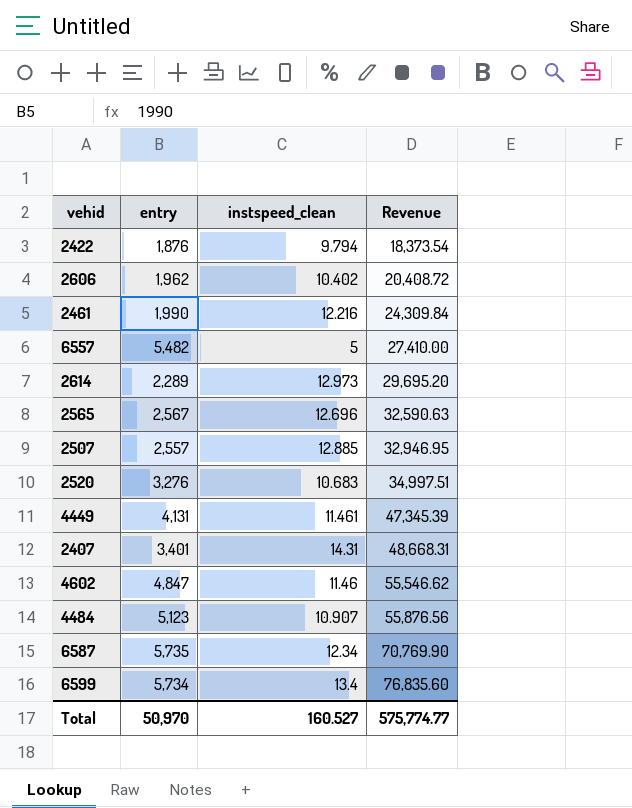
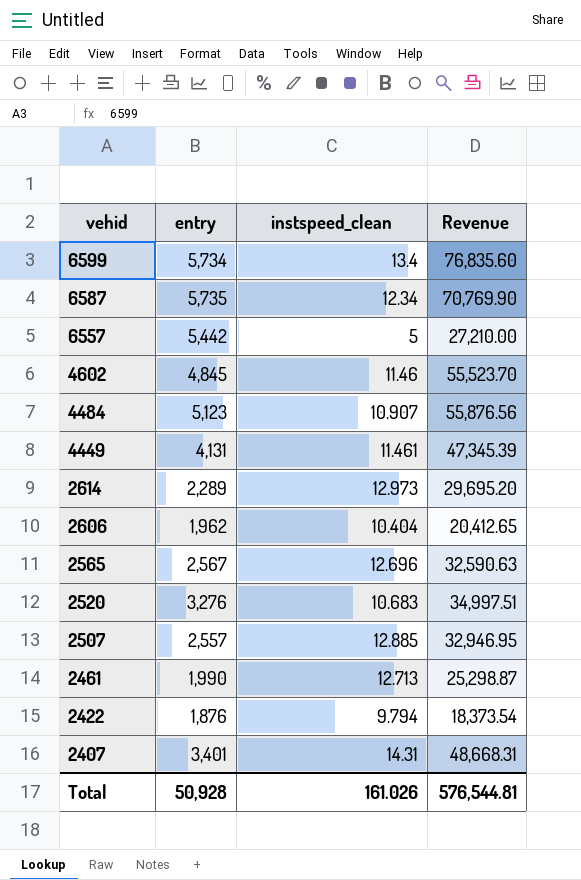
row order: Revenue ascending -> vehid descending
6557 | entry: 5,482 -> 5,442
6557 | Revenue: 27,410.00 -> 27,210.00
4602 | entry: 4,847 -> 4,845
4602 | Revenue: 55,546.62 -> 55,523.70
2606 | instspeed_clean: 10.402 -> 10.404
2606 | Revenue: 20,408.72 -> 20,412.65
2461 | instspeed_clean: 12.216 -> 12.713
2461 | Revenue: 24,309.84 -> 25,298.87
Total | entry: 50,970 -> 50,928
Total | instspeed_clean: 160.527 -> 161.026
Total | Revenue: 575,774.77 -> 576,544.81

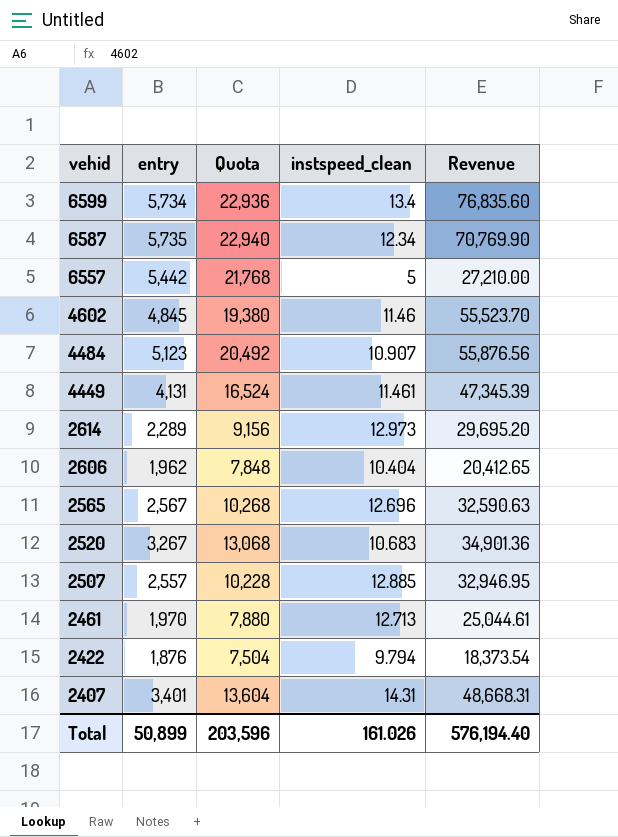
column Quota | formula: none -> [entry] * 4
2520 | entry: 3,276 -> 3,267
2520 | Revenue: 34,997.51 -> 34,901.36
2461 | entry: 1,990 -> 1,970
2461 | Revenue: 25,298.87 -> 25,044.61
Total | entry: 50,928 -> 50,899
Total | Revenue: 576,544.81 -> 576,194.40

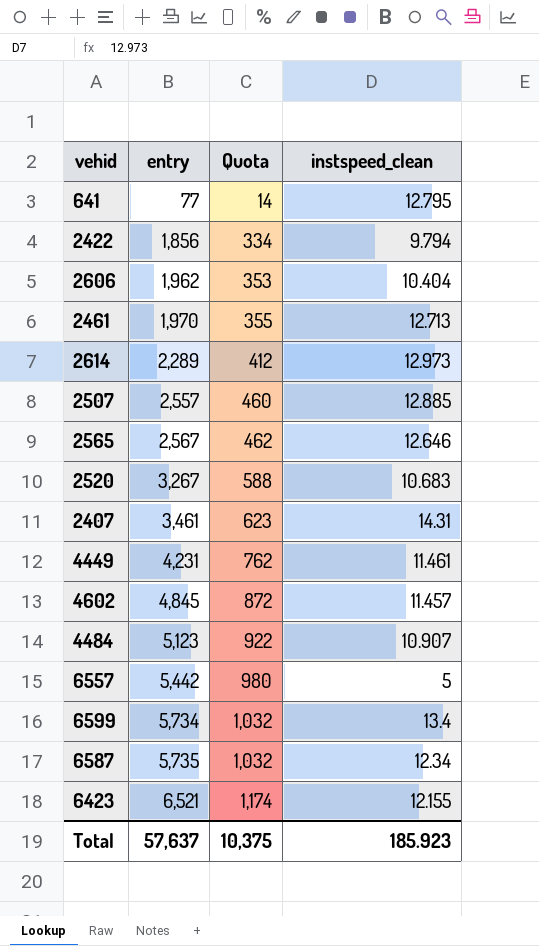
row order: vehid descending -> entry ascending
column Revenue | formula: [entry] * [instspeed_clean] -> none
column Quota | formula: [entry] * 4 -> [entry] * 0.18
row 641: none -> 77 | 14 | 12.795
2422 | entry: 1,876 -> 1,856
2565 | instspeed_clean: 12.696 -> 12.646
2407 | entry: 3,401 -> 3,461
4449 | entry: 4,131 -> 4,231
4602 | instspeed_clean: 11.46 -> 11.457
row 6423: none -> 6,521 | 1,174 | 12.155
Total | entry: 50,899 -> 57,637
Total | Quota: 203,596 -> 10,375
Total | instspeed_clean: 161.026 -> 185.923

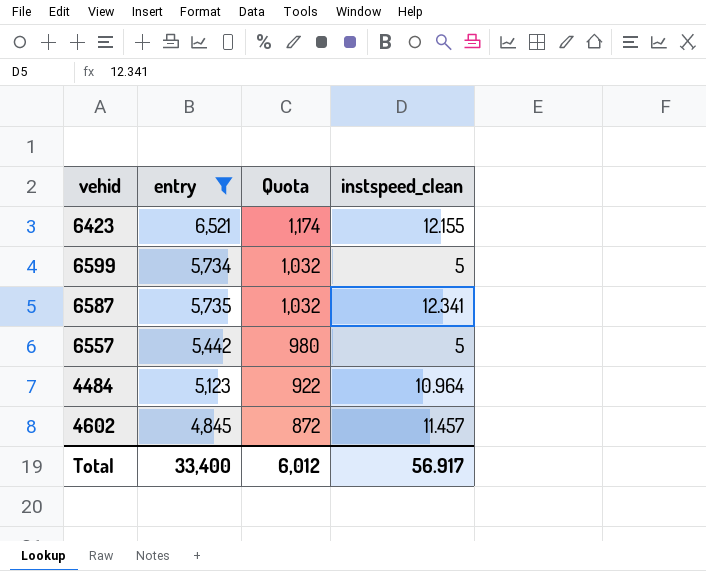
filter: none -> entry >= 4,845
row order: entry ascending -> Quota descending
6599 | instspeed_clean: 13.4 -> 5
6587 | instspeed_clean: 12.34 -> 12.341
4484 | instspeed_clean: 10.907 -> 10.964
Total | entry: 57,637 -> 33,400
Total | Quota: 10,375 -> 6,012
Total | instspeed_clean: 185.923 -> 56.917

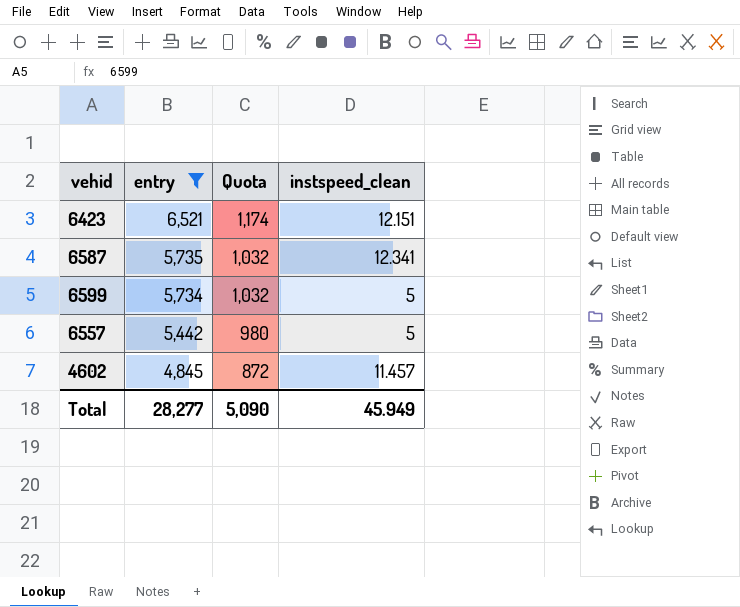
row order: Quota descending -> entry descending
row 4484: 5,123 | 922 | 10.964 -> none
6423 | instspeed_clean: 12.155 -> 12.151
Total | entry: 33,400 -> 28,277
Total | Quota: 6,012 -> 5,090
Total | instspeed_clean: 56.917 -> 45.949

